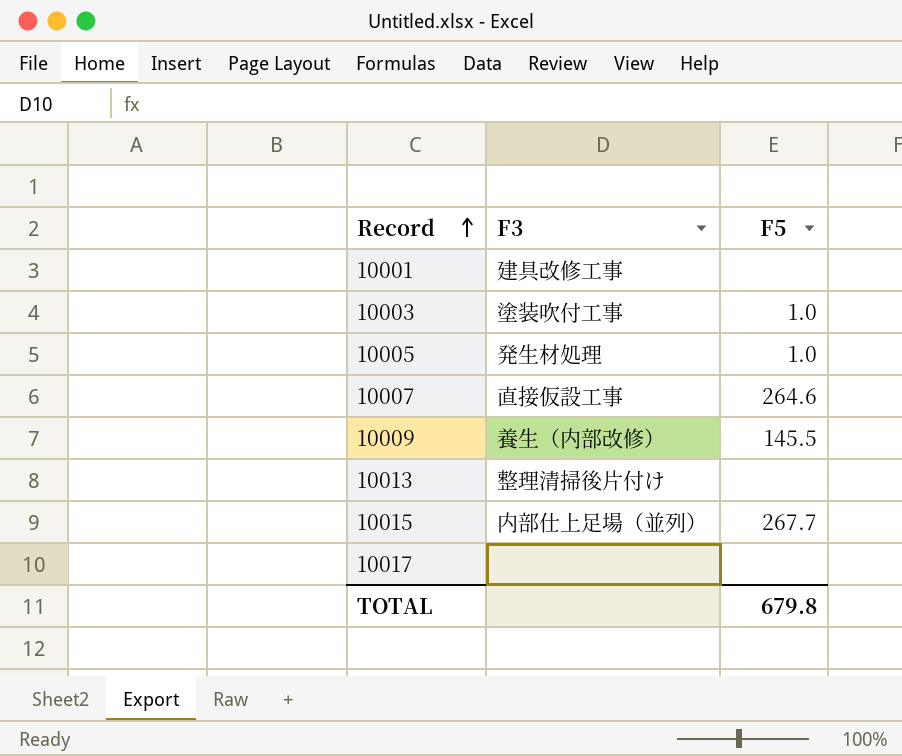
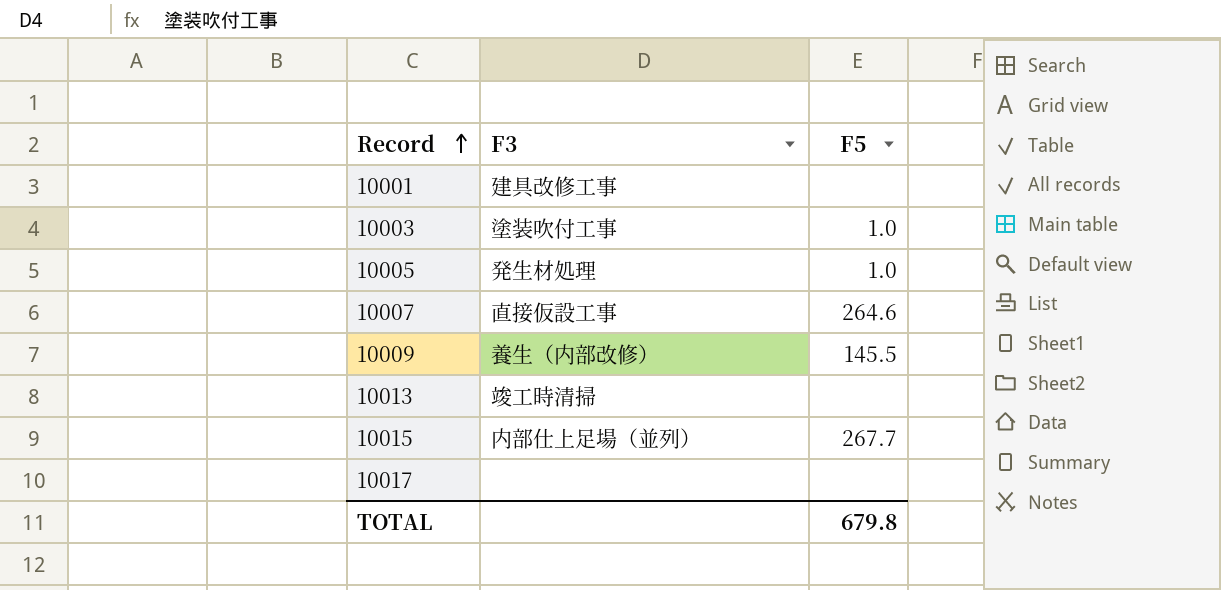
10013 | F3: 整理清掃後片付け -> 竣工時清掃

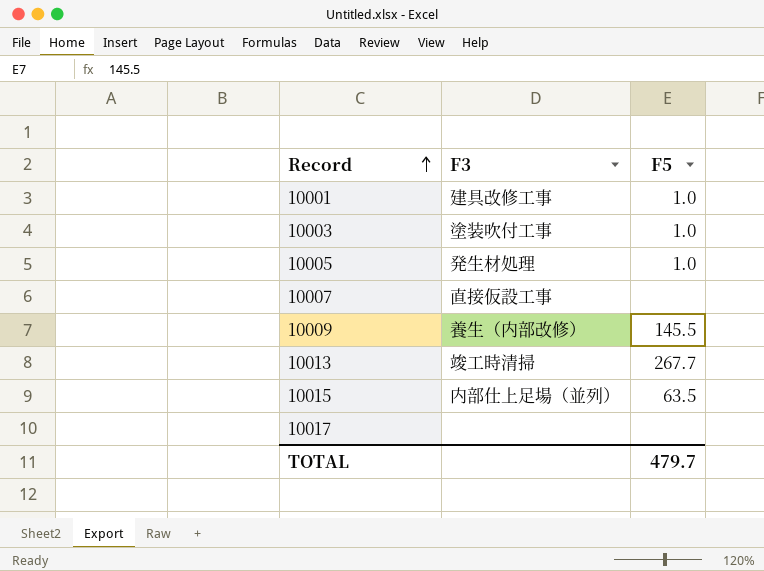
10001 | F5: none -> 1.0
10007 | F5: 264.6 -> none
10013 | F5: none -> 267.7
10015 | F5: 267.7 -> 63.5
TOTAL | F5: 679.8 -> 479.7

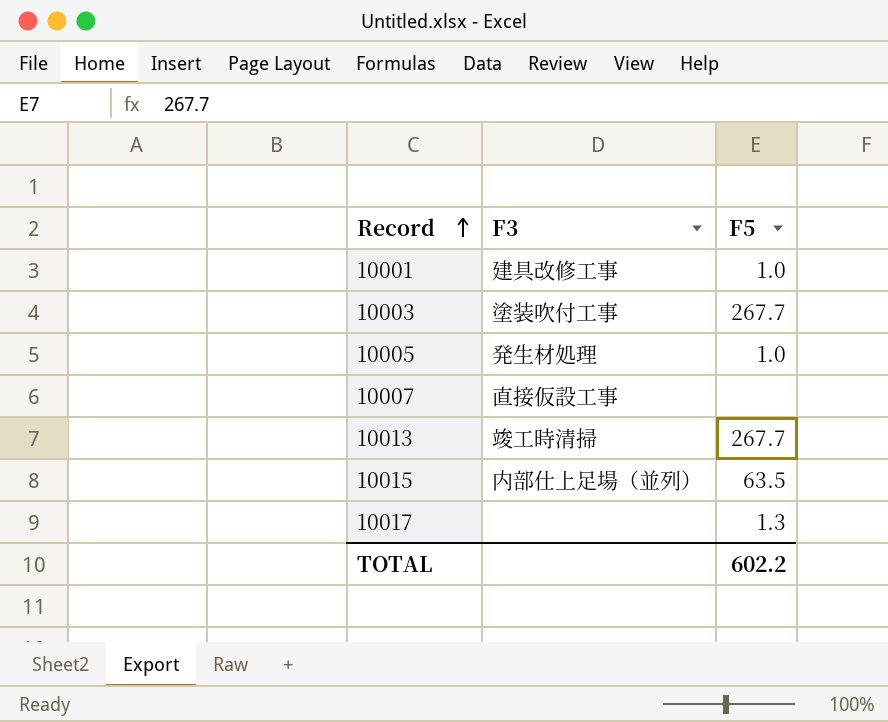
row 10009: 養生（内部改修） | 145.5 -> none
10003 | F5: 1.0 -> 267.7
10017 | F5: none -> 1.3
TOTAL | F5: 479.7 -> 602.2

